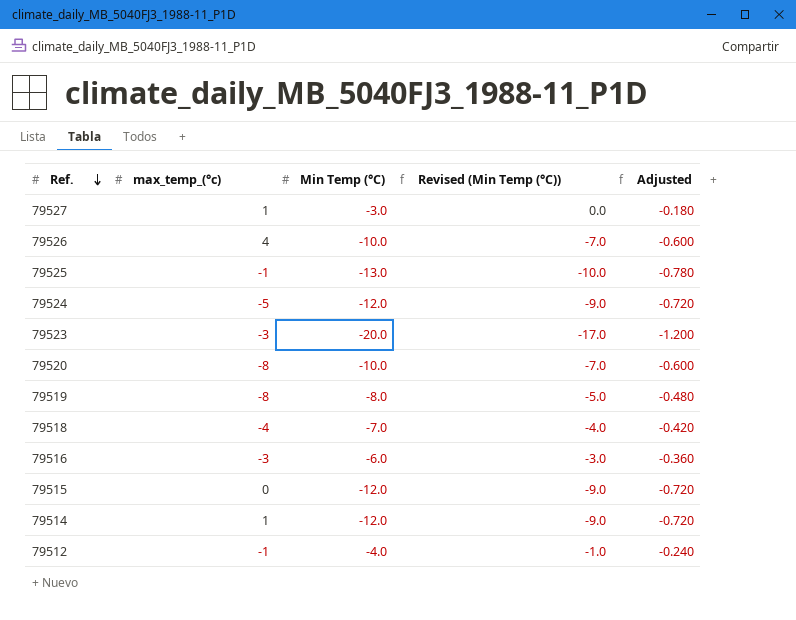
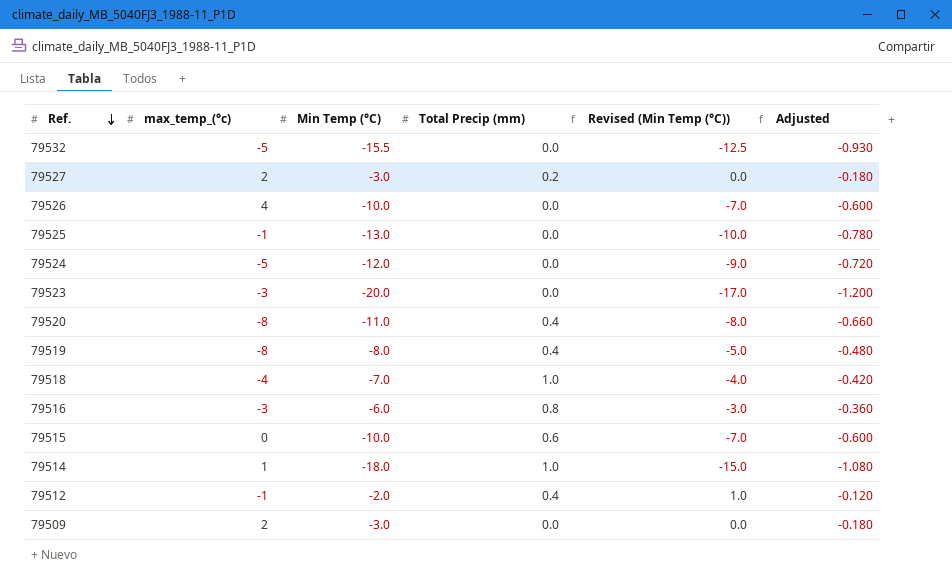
column Total Precip (mm) | position: none -> 4
row 79532: none -> -5 | -15.5 | 0.0 | -12.5 | -0.930
79527 | max_temp_(°c): 1 -> 2
79520 | Min Temp (°C): -10.0 -> -11.0
79520 | Revised (Min Temp (°C)): -7.0 -> -8.0
79520 | Adjusted: -0.600 -> -0.660
79515 | Min Temp (°C): -12.0 -> -10.0
79515 | Revised (Min Temp (°C)): -9.0 -> -7.0
79515 | Adjusted: -0.720 -> -0.600
79514 | Min Temp (°C): -12.0 -> -18.0
79514 | Revised (Min Temp (°C)): -9.0 -> -15.0
79514 | Adjusted: -0.720 -> -1.080
79512 | Min Temp (°C): -4.0 -> -2.0
79512 | Revised (Min Temp (°C)): -1.0 -> 1.0
79512 | Adjusted: -0.240 -> -0.120
row 79509: none -> 2 | -3.0 | 0.0 | 0.0 | -0.180

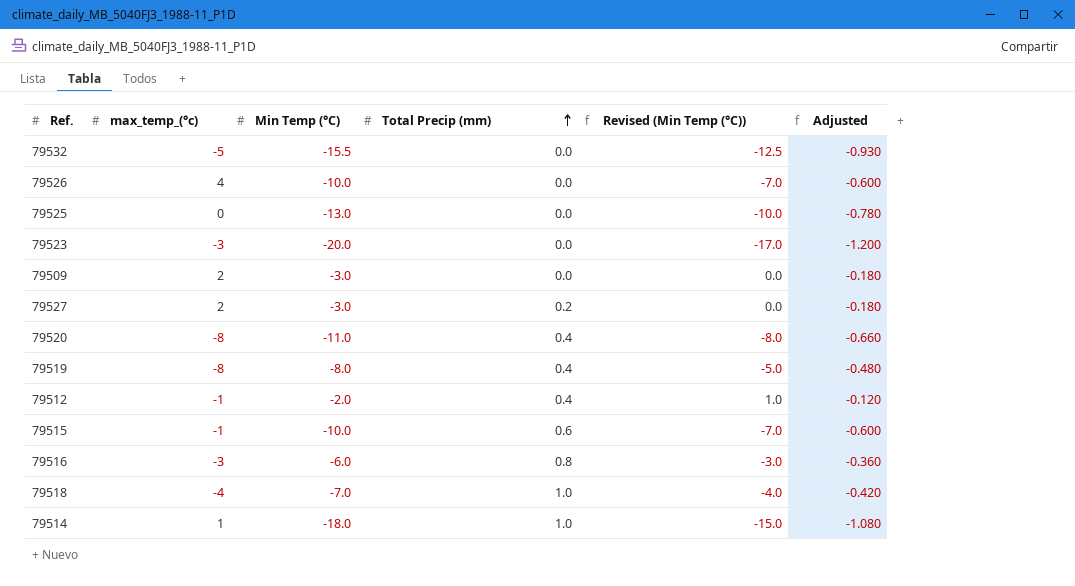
row order: Ref. descending -> Total Precip (mm) ascending
row 79524: -5 | -12.0 | 0.0 | -9.0 | -0.720 -> none
79525 | max_temp_(°c): -1 -> 0
79515 | max_temp_(°c): 0 -> -1

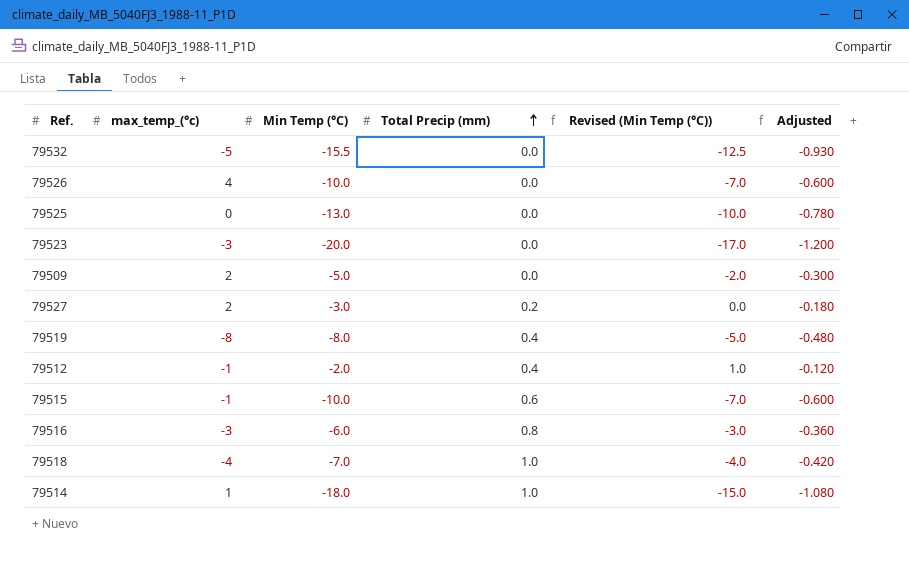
row 79520: -8 | -11.0 | 0.4 | -8.0 | -0.660 -> none
79509 | Min Temp (°C): -3.0 -> -5.0
79509 | Revised (Min Temp (°C)): 0.0 -> -2.0
79509 | Adjusted: -0.180 -> -0.300

